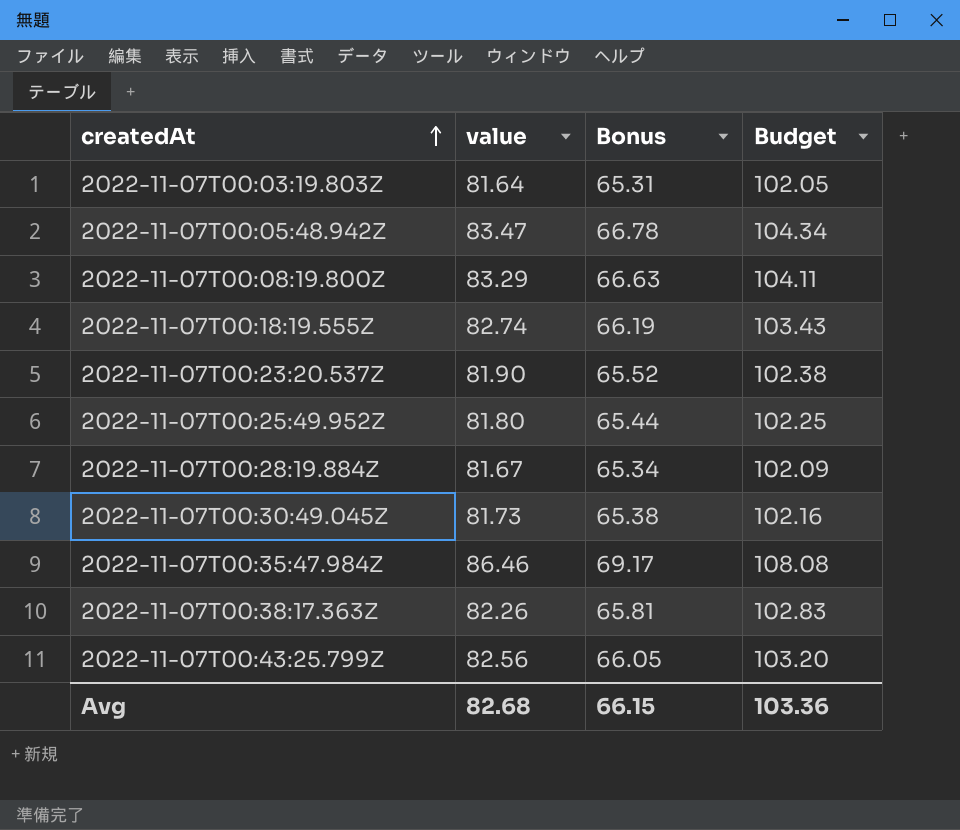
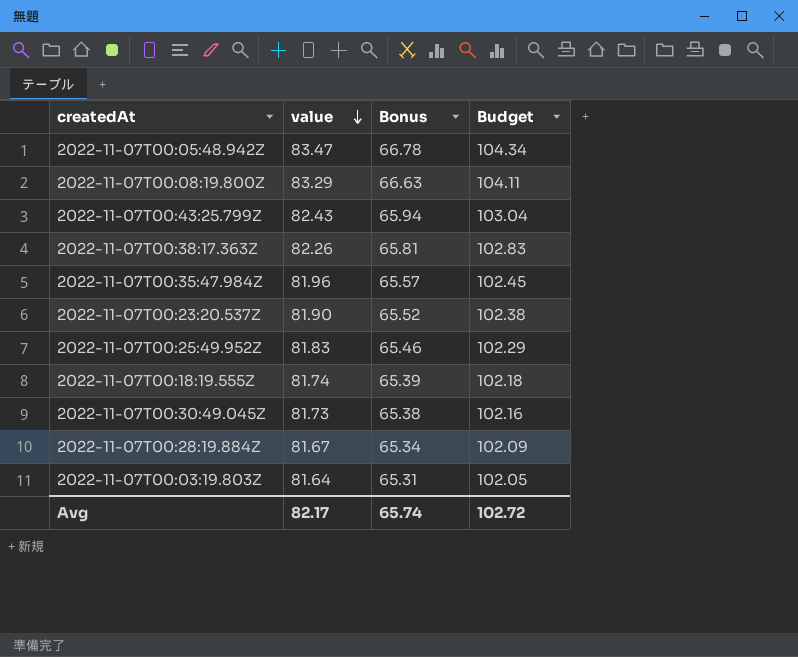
row order: createdAt ascending -> value descending
2022-11-07T00:43:25.799Z | value: 82.56 -> 82.43
2022-11-07T00:43:25.799Z | Bonus: 66.05 -> 65.94
2022-11-07T00:43:25.799Z | Budget: 103.20 -> 103.04
2022-11-07T00:35:47.984Z | value: 86.46 -> 81.96
2022-11-07T00:35:47.984Z | Bonus: 69.17 -> 65.57
2022-11-07T00:35:47.984Z | Budget: 108.08 -> 102.45
2022-11-07T00:25:49.952Z | value: 81.80 -> 81.83
2022-11-07T00:25:49.952Z | Bonus: 65.44 -> 65.46
2022-11-07T00:25:49.952Z | Budget: 102.25 -> 102.29
2022-11-07T00:18:19.555Z | value: 82.74 -> 81.74
2022-11-07T00:18:19.555Z | Bonus: 66.19 -> 65.39
2022-11-07T00:18:19.555Z | Budget: 103.43 -> 102.18
Avg | value: 82.68 -> 82.17
Avg | Bonus: 66.15 -> 65.74
Avg | Budget: 103.36 -> 102.72

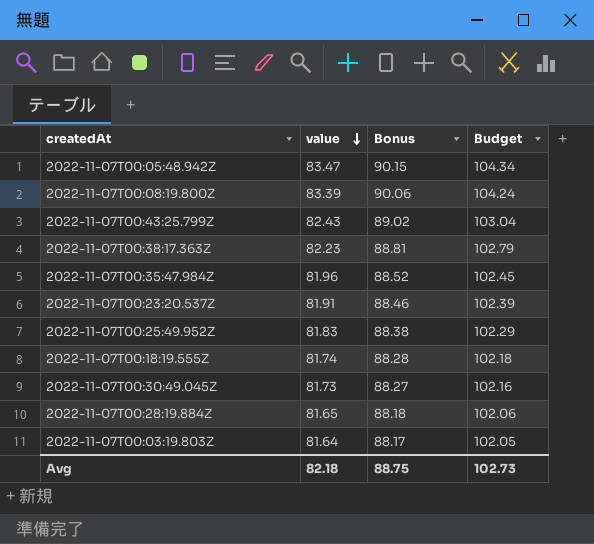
column Bonus | formula: [value] * 0.8 -> [value] * 1.08
2022-11-07T00:08:19.800Z | value: 83.29 -> 83.39
2022-11-07T00:08:19.800Z | Budget: 104.11 -> 104.24
2022-11-07T00:38:17.363Z | value: 82.26 -> 82.23
2022-11-07T00:38:17.363Z | Budget: 102.83 -> 102.79
2022-11-07T00:23:20.537Z | value: 81.90 -> 81.91
2022-11-07T00:23:20.537Z | Budget: 102.38 -> 102.39
2022-11-07T00:28:19.884Z | value: 81.67 -> 81.65
2022-11-07T00:28:19.884Z | Budget: 102.09 -> 102.06
Avg | value: 82.17 -> 82.18
Avg | Bonus: 65.74 -> 88.75
Avg | Budget: 102.72 -> 102.73

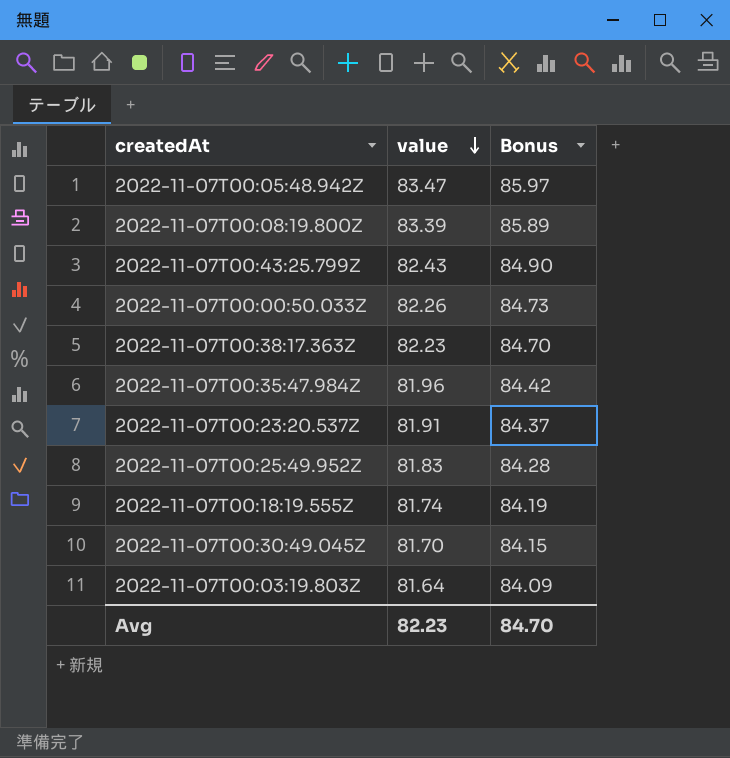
column Budget | formula: [value] * 1.25 -> none
column Bonus | formula: [value] * 1.08 -> [value] * 1.03
row 2022-11-07T00:28:19.884Z: 81.65 | 88.18 | 102.06 -> none
row 2022-11-07T00:00:50.033Z: none -> 82.26 | 84.73
2022-11-07T00:30:49.045Z | value: 81.73 -> 81.70
Avg | value: 82.18 -> 82.23
Avg | Bonus: 88.75 -> 84.70

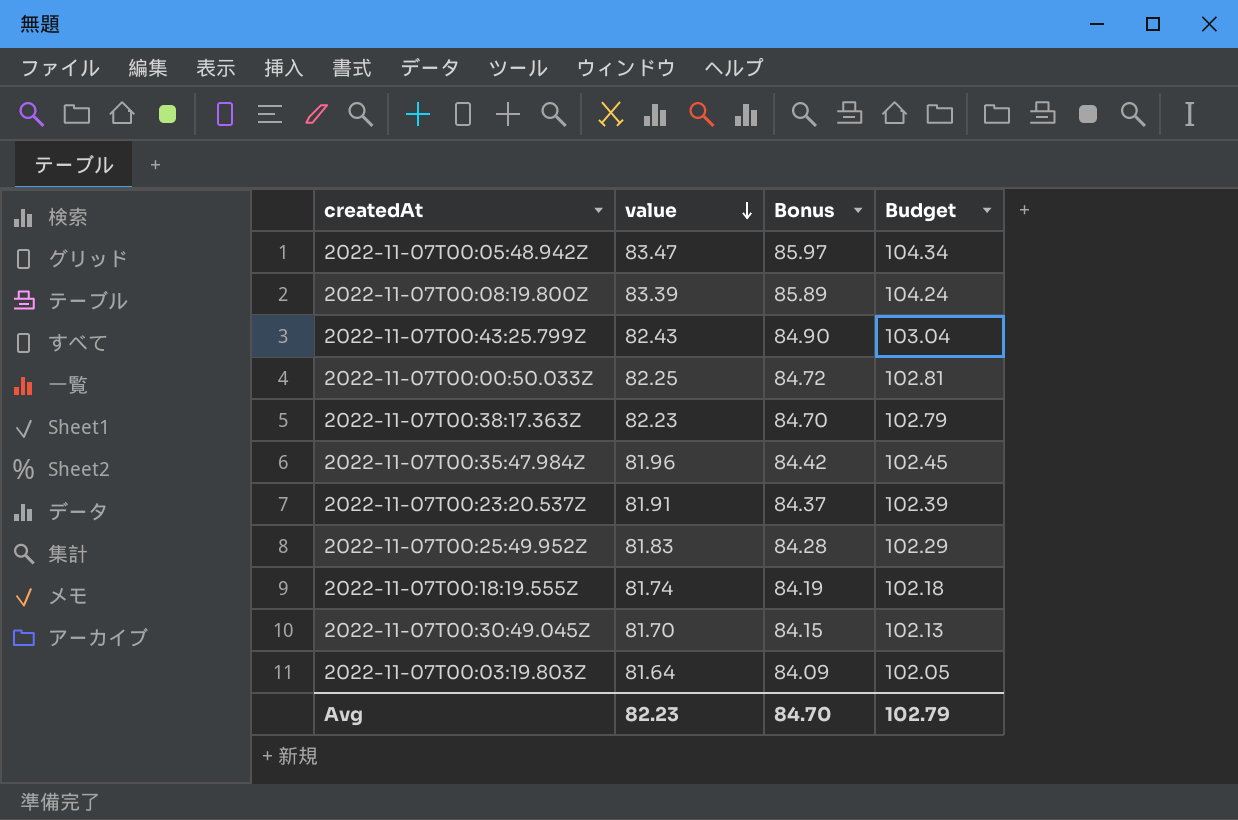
column Budget | formula: none -> [value] * 1.25
2022-11-07T00:00:50.033Z | value: 82.26 -> 82.25
2022-11-07T00:00:50.033Z | Bonus: 84.73 -> 84.72

